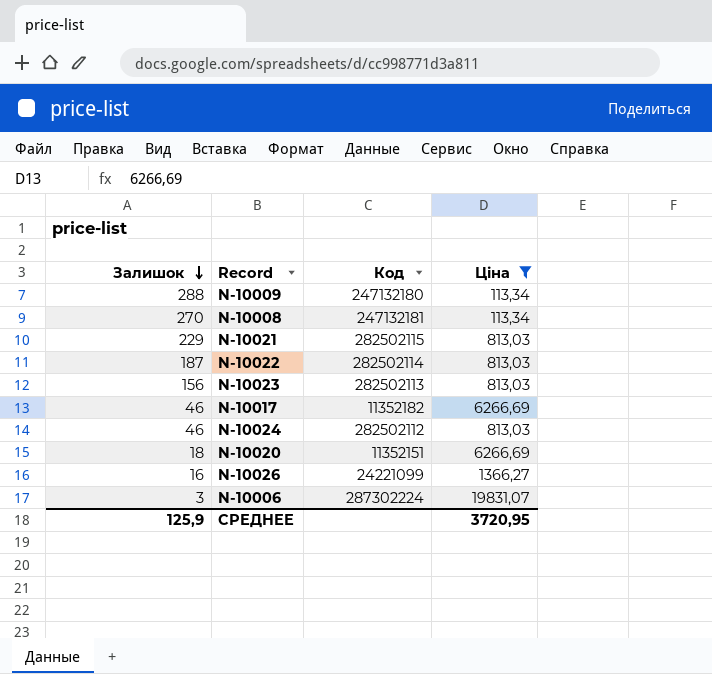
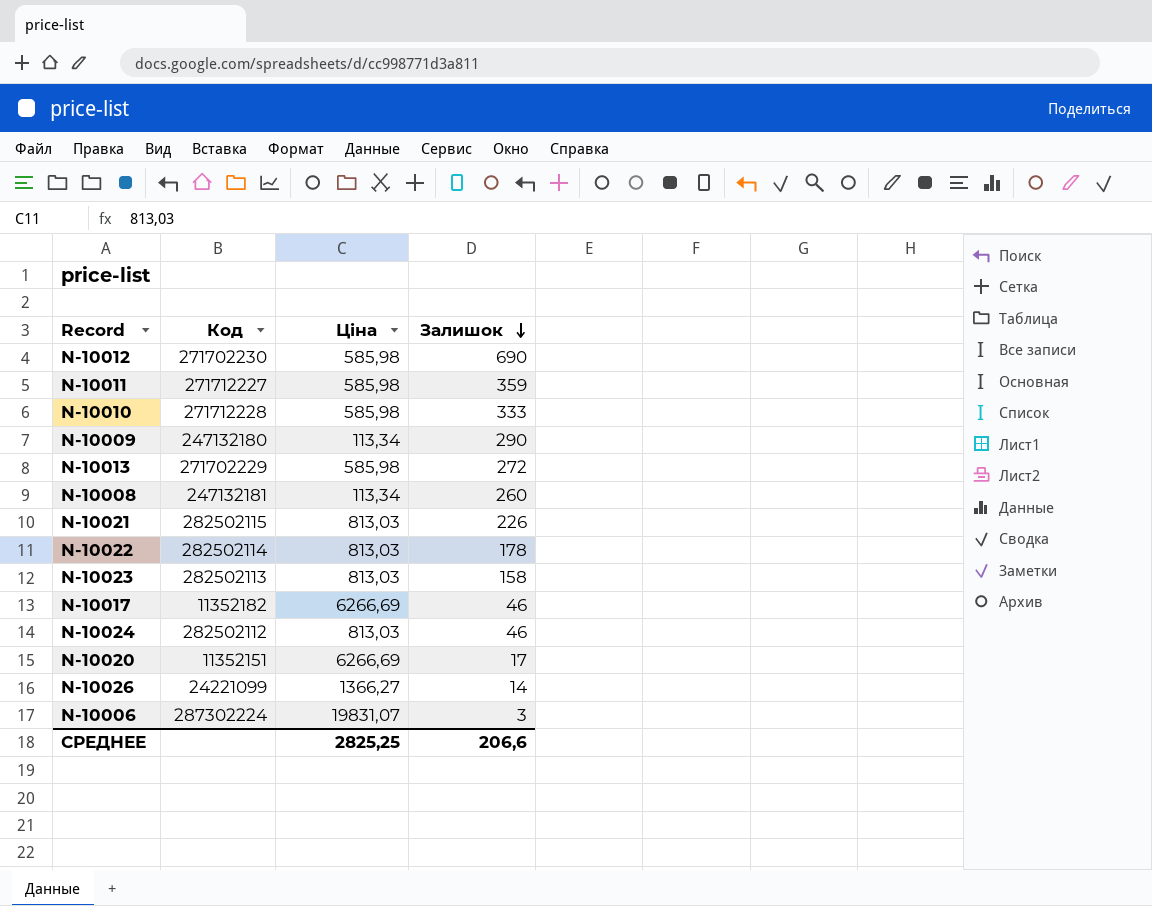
filter: Ціна != 585,98 -> none
column Залишок | position: 1 -> 4
N-10009 | Залишок: 288 -> 290
N-10008 | Залишок: 270 -> 260
N-10021 | Залишок: 229 -> 226
N-10022 | Залишок: 187 -> 178
N-10023 | Залишок: 156 -> 158
N-10020 | Залишок: 18 -> 17
N-10026 | Залишок: 16 -> 14
СРЕДНЕЕ | Ціна: 3720,95 -> 2825,25
СРЕДНЕЕ | Залишок: 125,9 -> 206,6

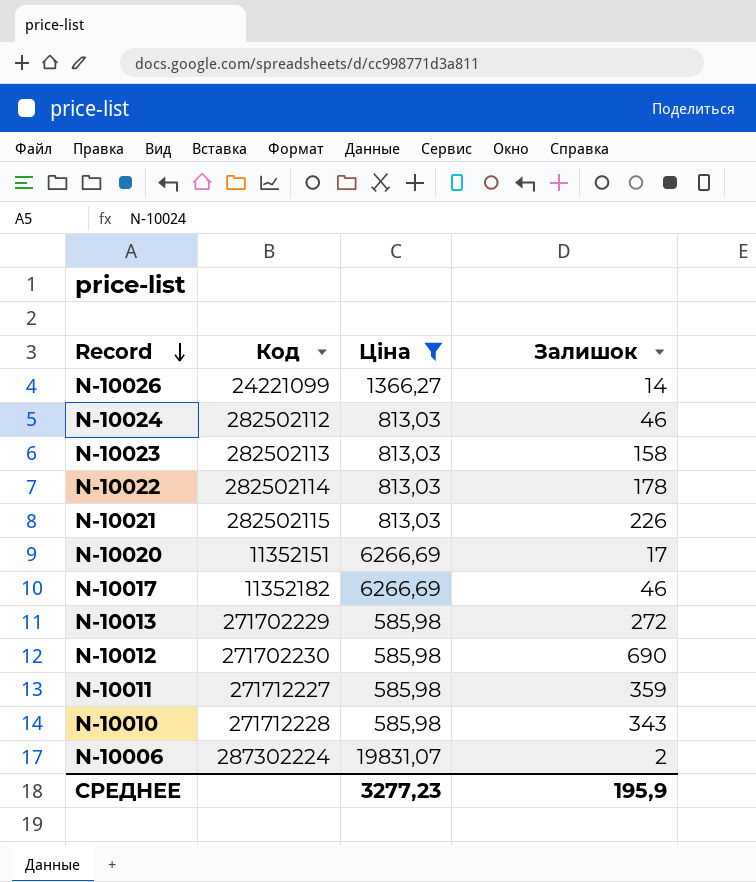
filter: none -> Ціна != 113,34
row order: Залишок descending -> Record descending
N-10010 | Залишок: 333 -> 343
N-10006 | Залишок: 3 -> 2
СРЕДНЕЕ | Ціна: 2825,25 -> 3277,23
СРЕДНЕЕ | Залишок: 206,6 -> 195,9

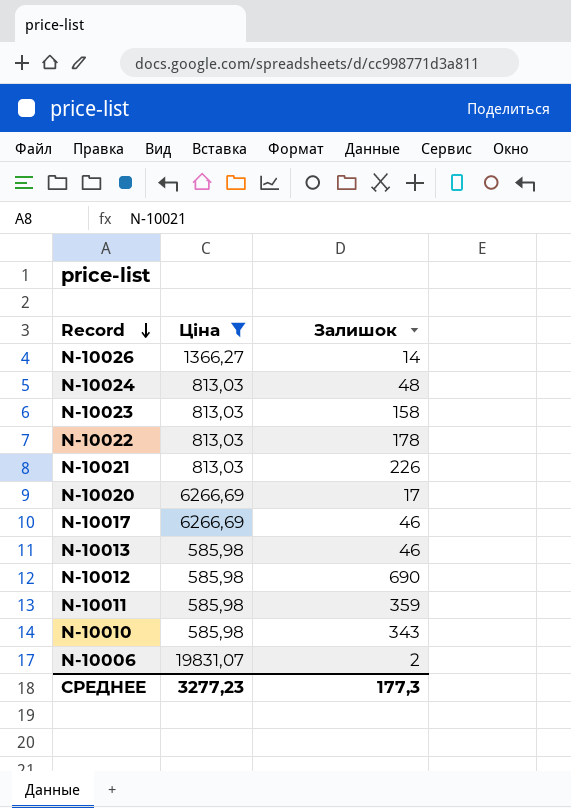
column Код | position: 2 -> none
N-10024 | Залишок: 46 -> 48
N-10013 | Залишок: 272 -> 46
СРЕДНЕЕ | Залишок: 195,9 -> 177,3

